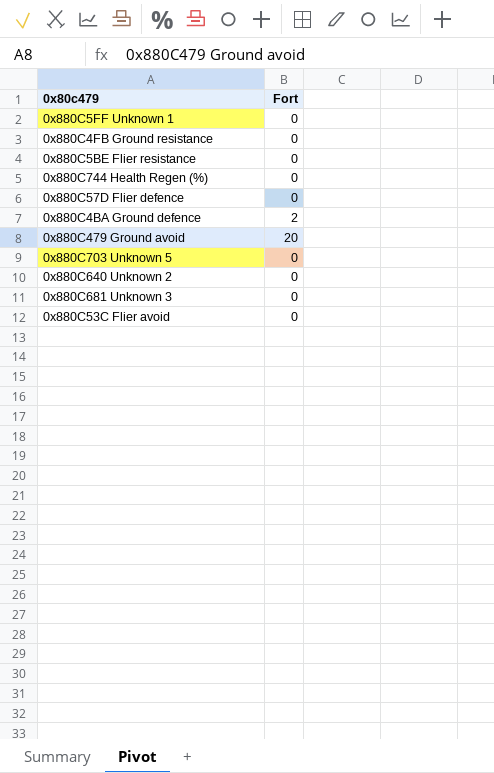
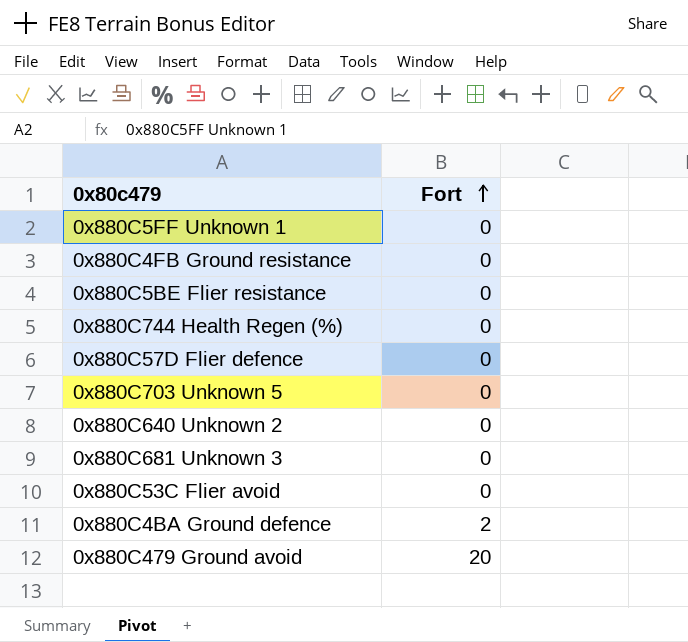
row order: none -> Fort ascending

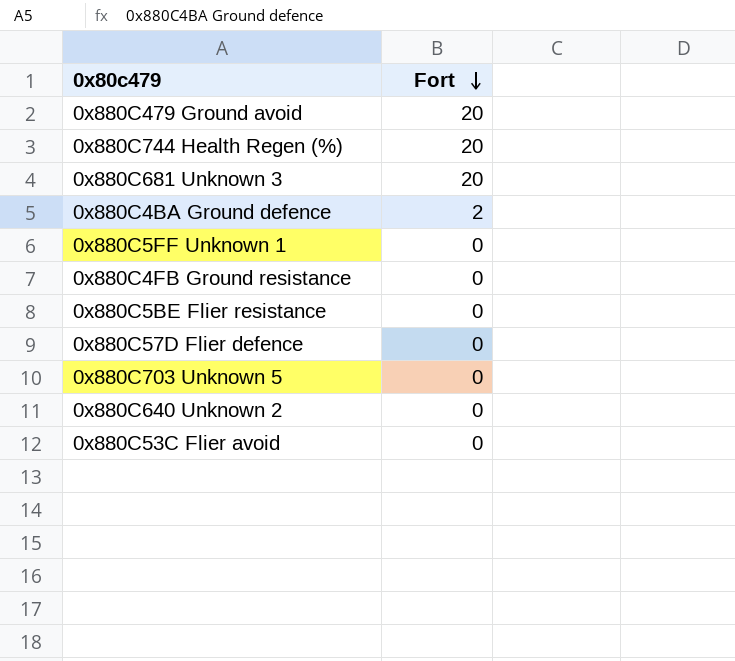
row order: Fort ascending -> Fort descending
0x880C744 Health Regen (%) | Fort: 0 -> 20
0x880C681 Unknown 3 | Fort: 0 -> 20

